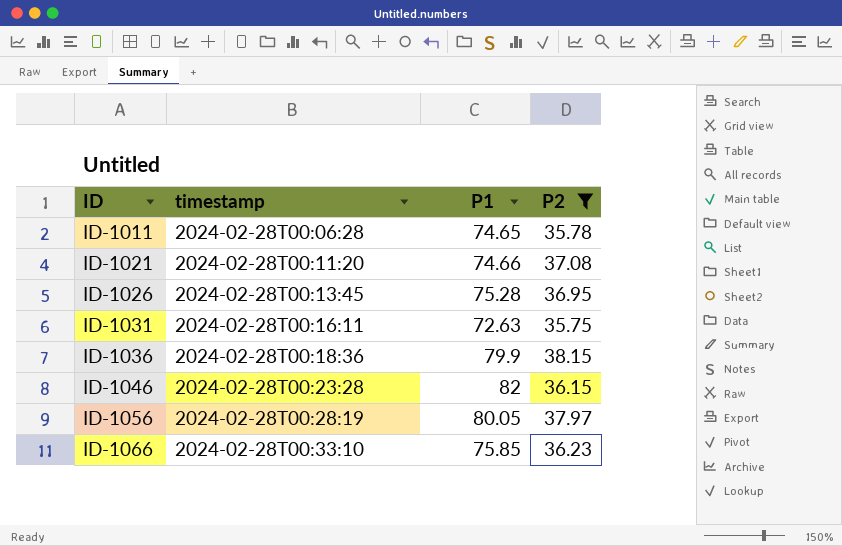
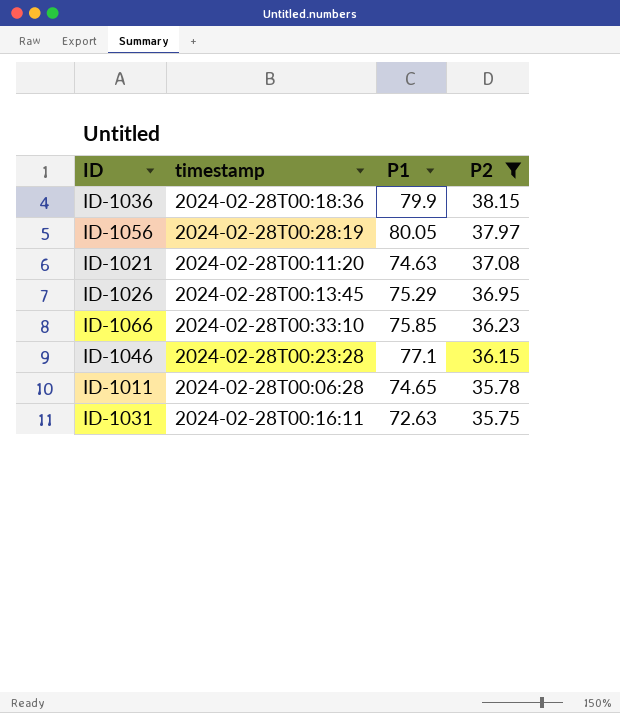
row order: ID ascending -> P2 descending
ID-1021 | P1: 74.66 -> 74.63
ID-1026 | P1: 75.28 -> 75.29
ID-1046 | P1: 82 -> 77.1

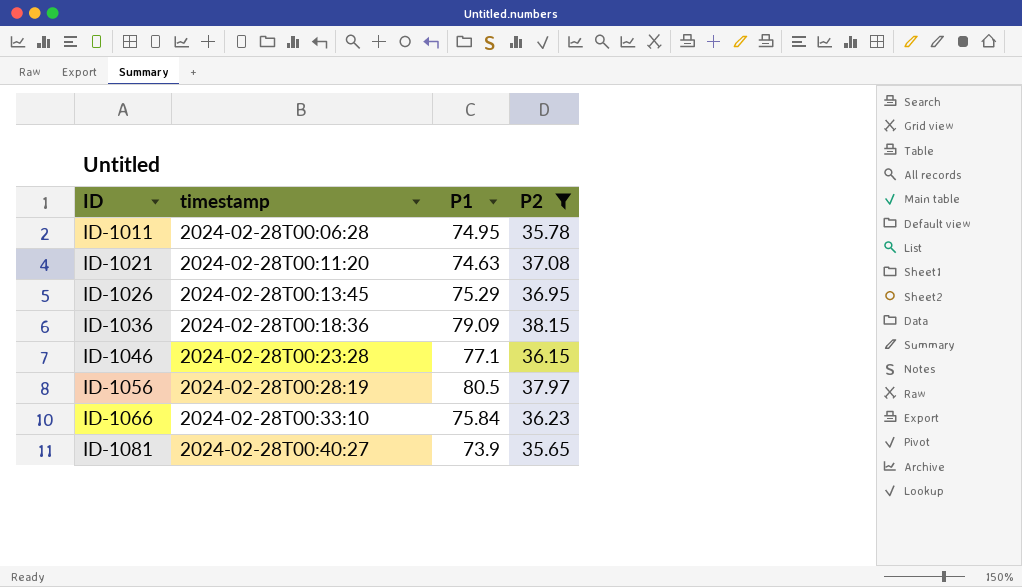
row order: P2 descending -> ID ascending
row ID-1031: 2024-02-28T00:16:11 | 72.63 | 35.75 -> none
ID-1011 | P1: 74.65 -> 74.95
ID-1036 | P1: 79.9 -> 79.09
ID-1056 | P1: 80.05 -> 80.5
ID-1066 | P1: 75.85 -> 75.84
row ID-1081: none -> 2024-02-28T00:40:27 | 73.9 | 35.65

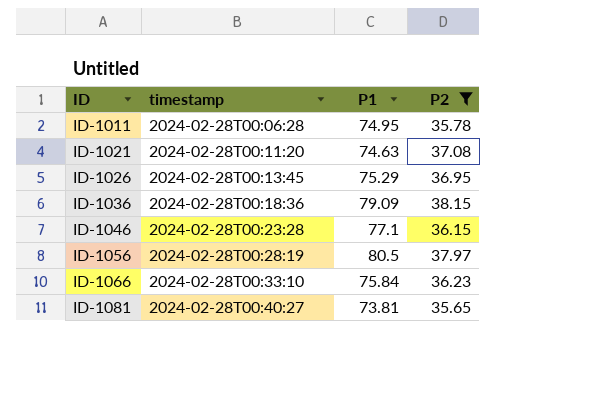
ID-1081 | P1: 73.9 -> 73.81

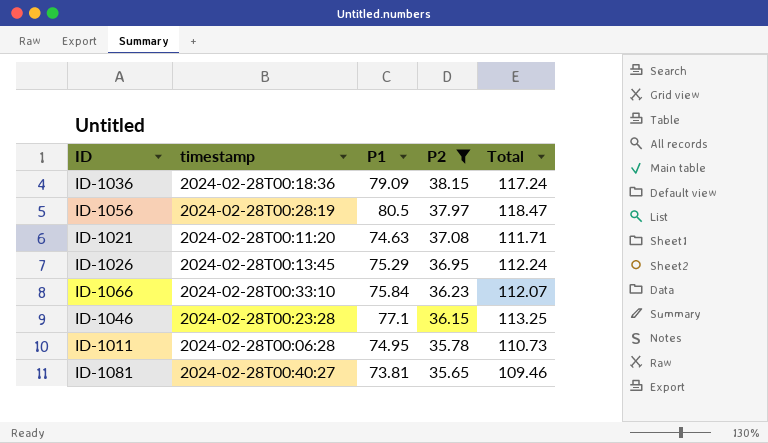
row order: ID ascending -> P2 descending
column Total | formula: none -> [P1] + [P2]

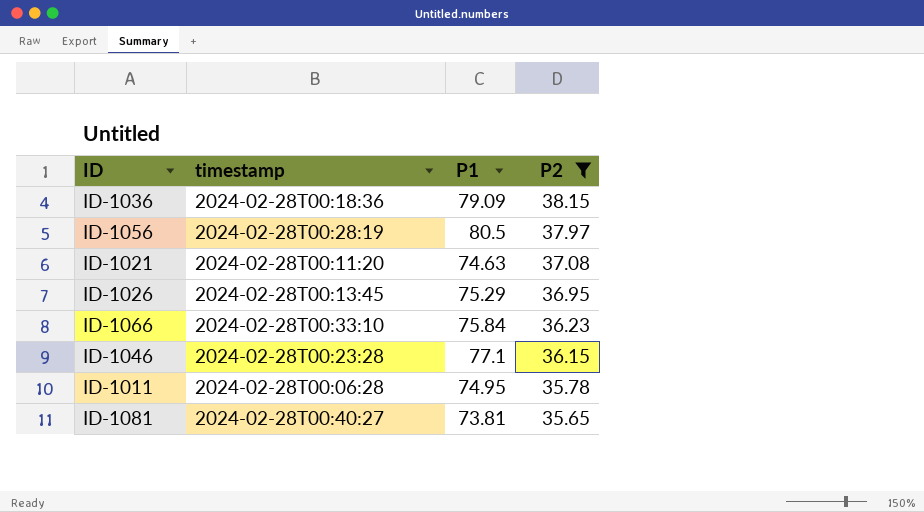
column Total | formula: [P1] + [P2] -> none

